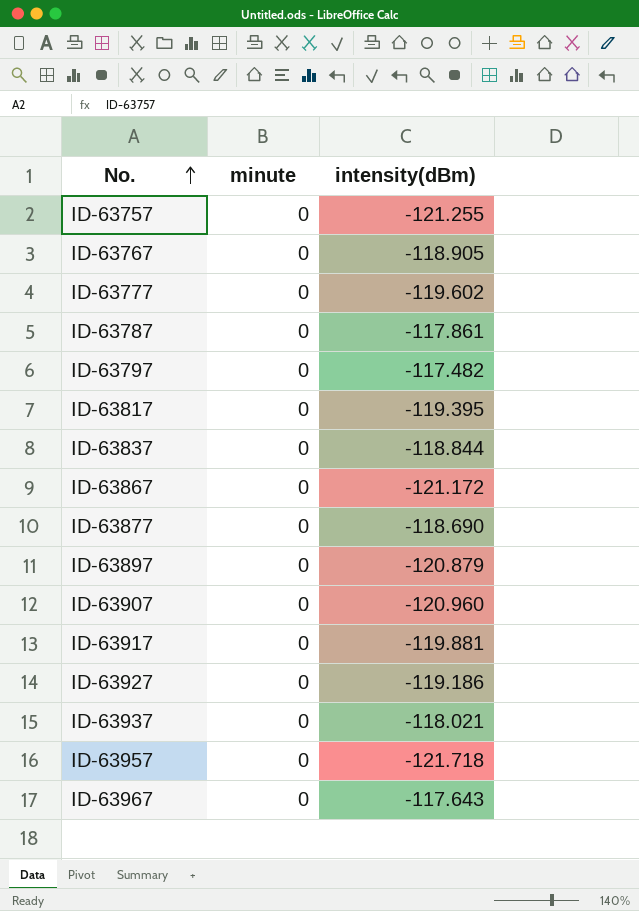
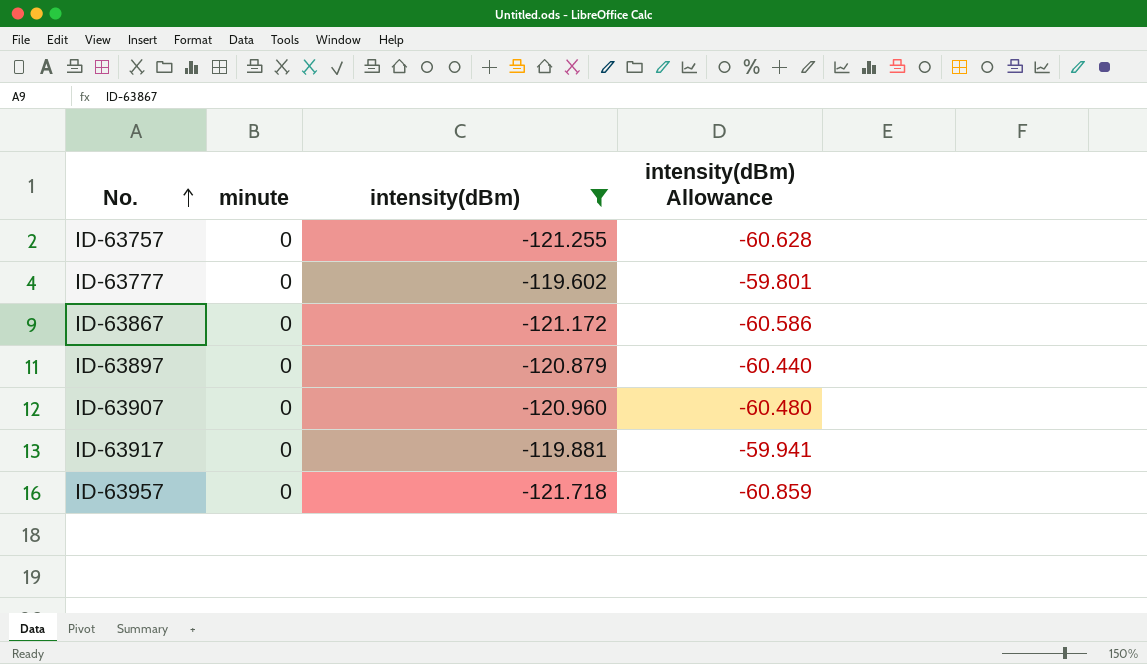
filter: none -> intensity(dBm) <= -119.602
column intensity(dBm) Allowance | formula: none -> [intensity(dBm)] * 0.5

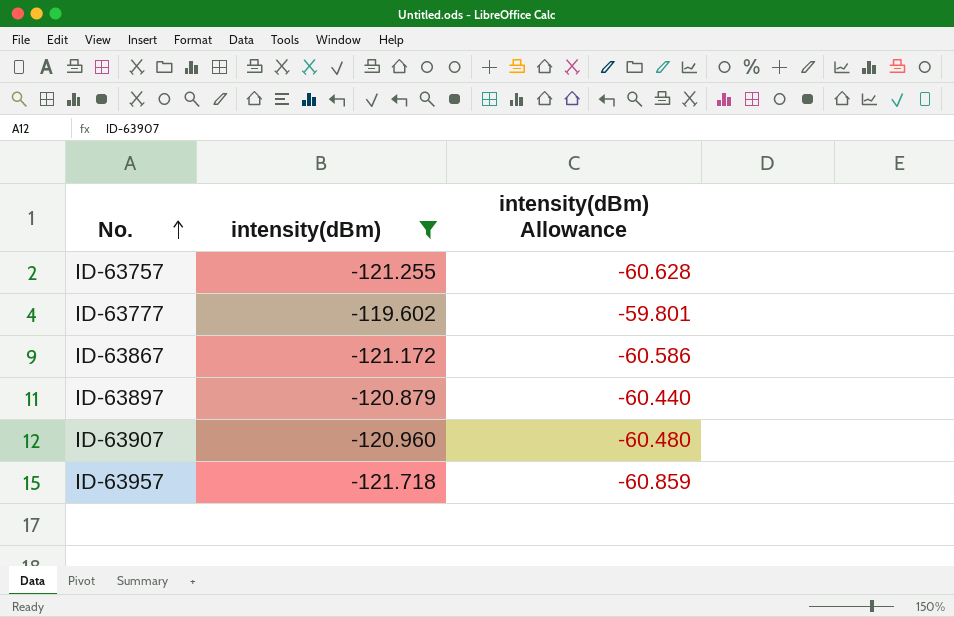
column minute | position: 2 -> none
row ID-63917: 0 | -119.881 | -59.941 -> none

